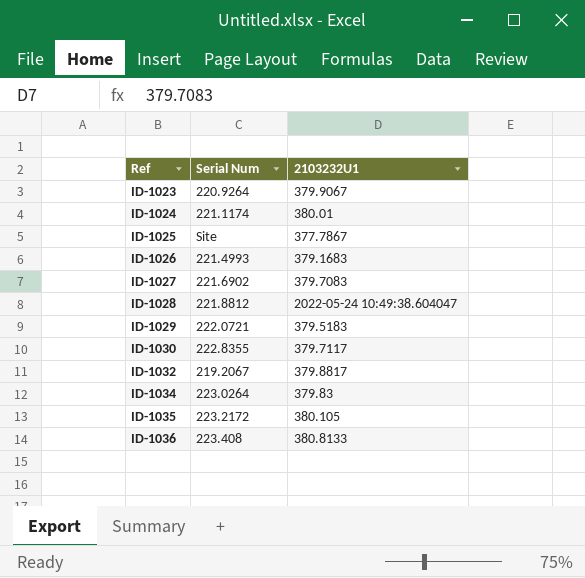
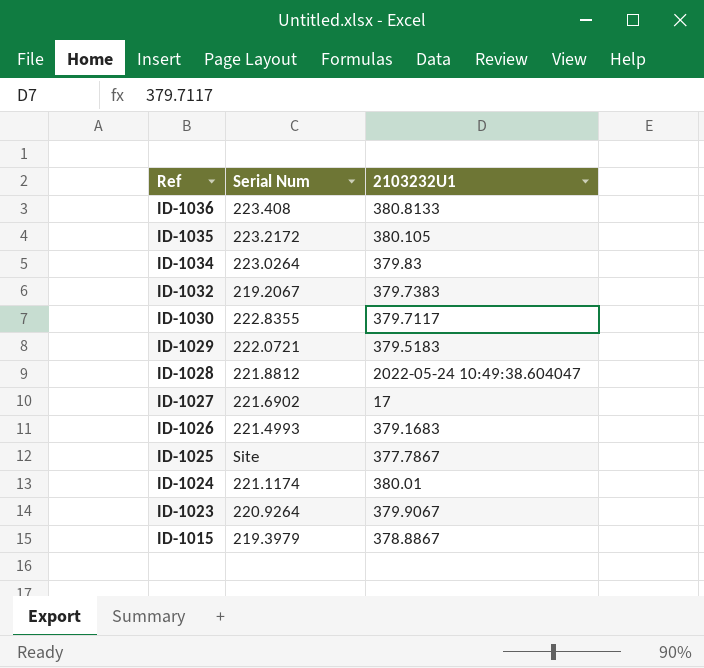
row order: Ref ascending -> Ref descending
ID-1032 | 2103232U1: 379.8817 -> 379.7383
ID-1027 | 2103232U1: 379.7083 -> 17
row ID-1015: none -> 219.3979 | 378.8867

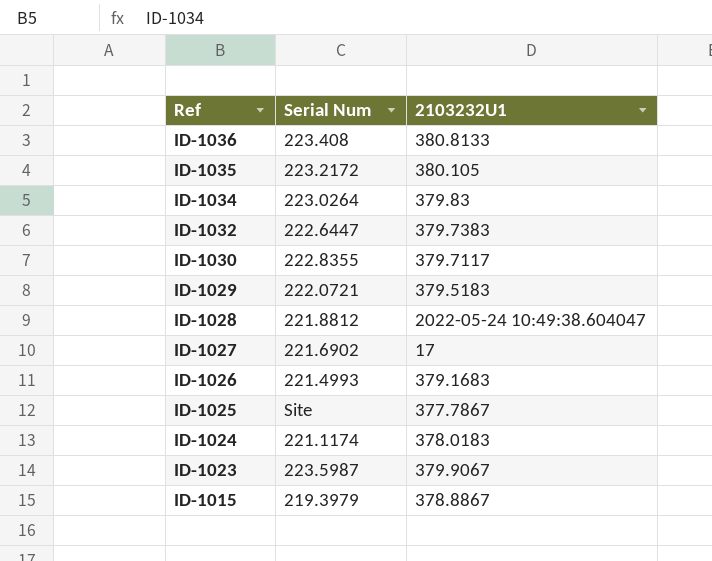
ID-1032 | Serial Num: 219.2067 -> 222.6447
ID-1024 | 2103232U1: 380.01 -> 378.0183
ID-1023 | Serial Num: 220.9264 -> 223.5987

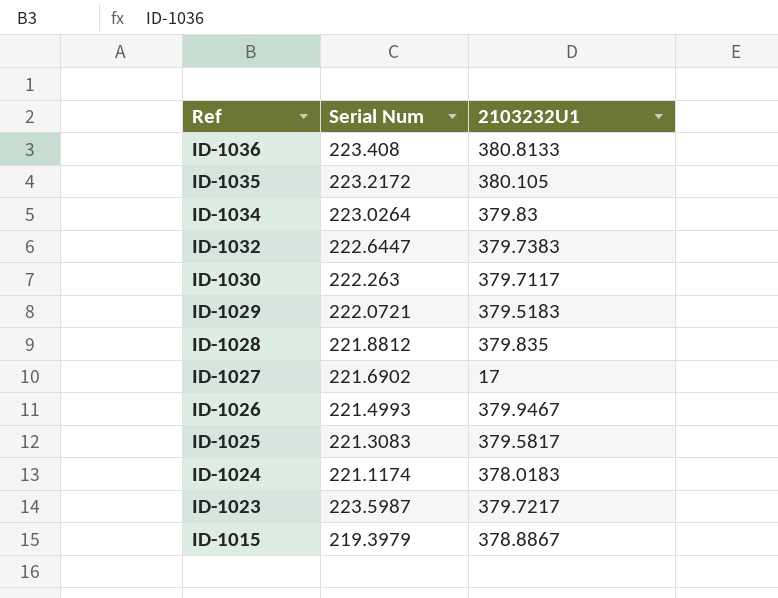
ID-1030 | Serial Num: 222.8355 -> 222.263
ID-1028 | 2103232U1: 2022-05-24 10:49:38.604047 -> 379.835
ID-1026 | 2103232U1: 379.1683 -> 379.9467
ID-1025 | Serial Num: Site -> 221.3083
ID-1025 | 2103232U1: 377.7867 -> 379.5817
ID-1023 | 2103232U1: 379.9067 -> 379.7217

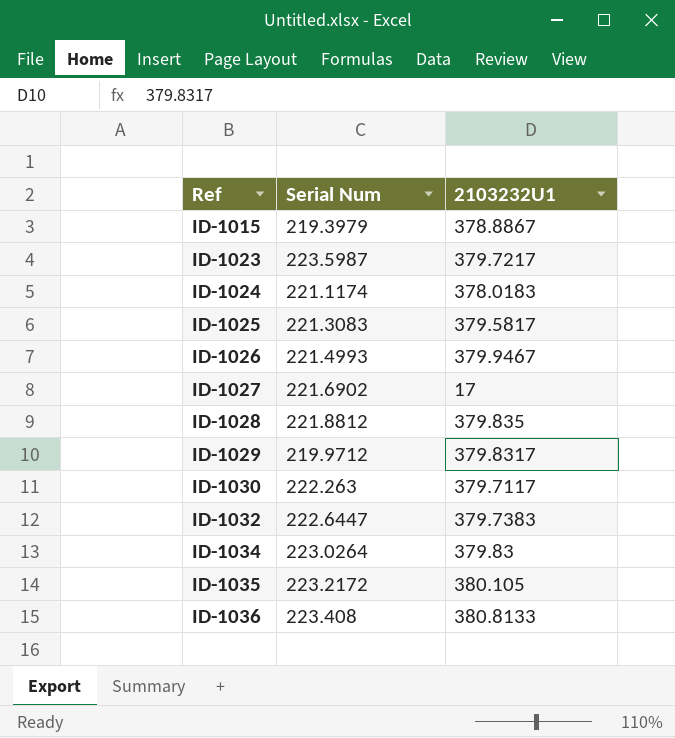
row order: Ref descending -> Ref ascending
ID-1029 | Serial Num: 222.0721 -> 219.9712
ID-1029 | 2103232U1: 379.5183 -> 379.8317

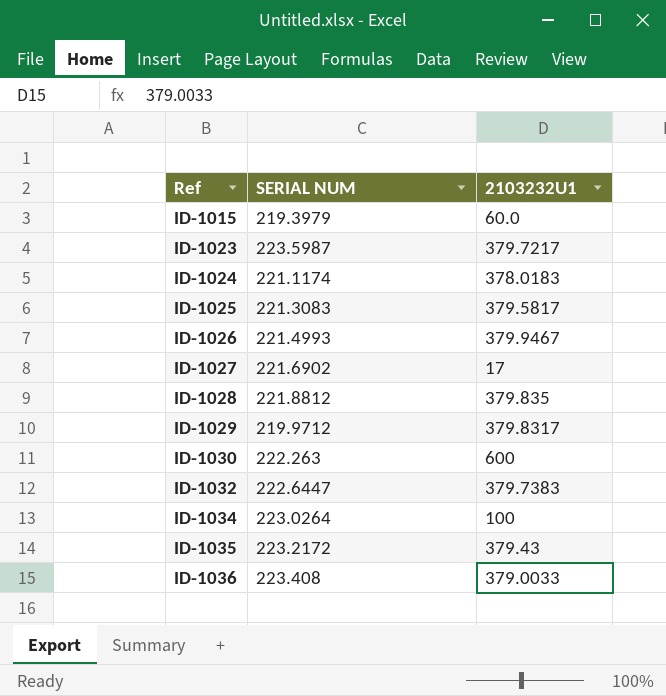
column name: Serial Num -> SERIAL NUM
ID-1015 | 2103232U1: 378.8867 -> 60.0
ID-1030 | 2103232U1: 379.7117 -> 600
ID-1034 | 2103232U1: 379.83 -> 100
ID-1035 | 2103232U1: 380.105 -> 379.43
ID-1036 | 2103232U1: 380.8133 -> 379.0033

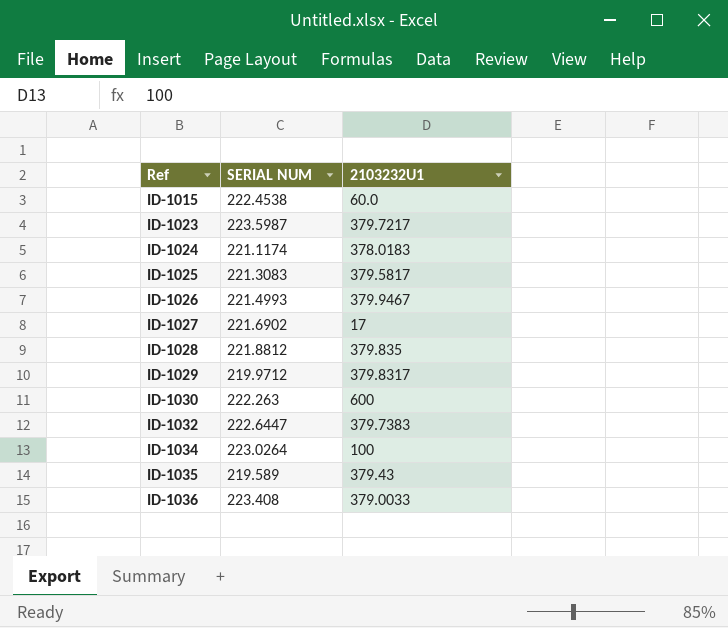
ID-1015 | SERIAL NUM: 219.3979 -> 222.4538
ID-1035 | SERIAL NUM: 223.2172 -> 219.589

